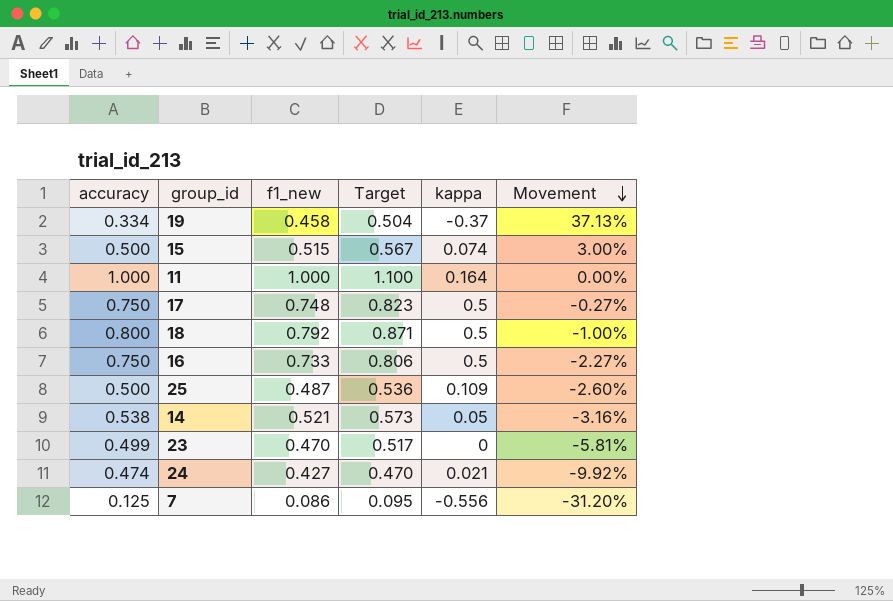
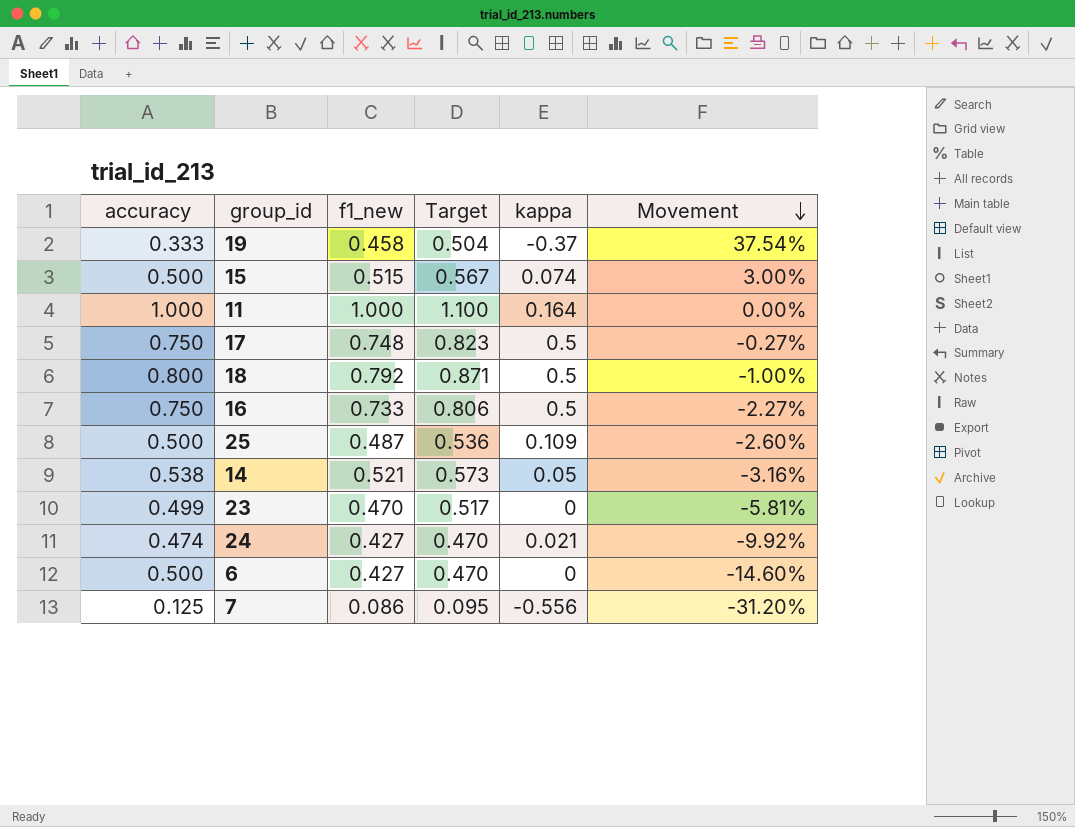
19 | accuracy: 0.334 -> 0.333
19 | Movement: 37.13% -> 37.54%
row 6: none -> 0.500 | 0.427 | 0.470 | 0 | -14.60%

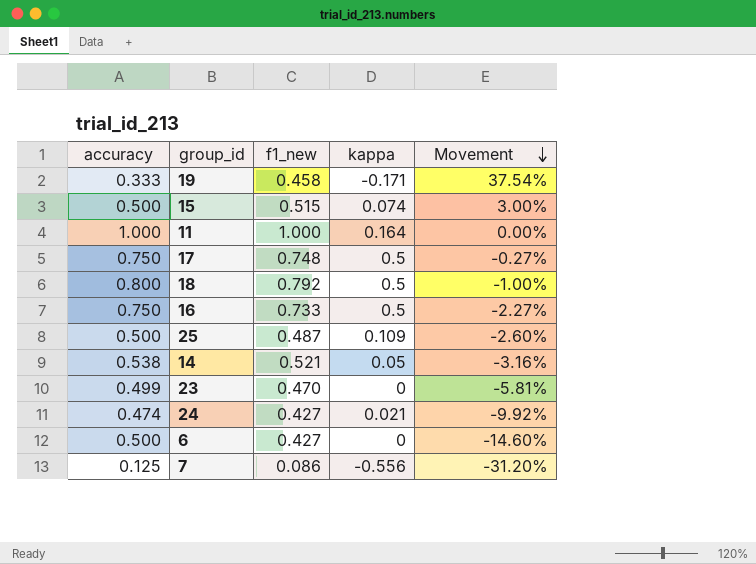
column Target | formula: [f1_new] * 1.1 -> none
19 | kappa: -0.37 -> -0.171

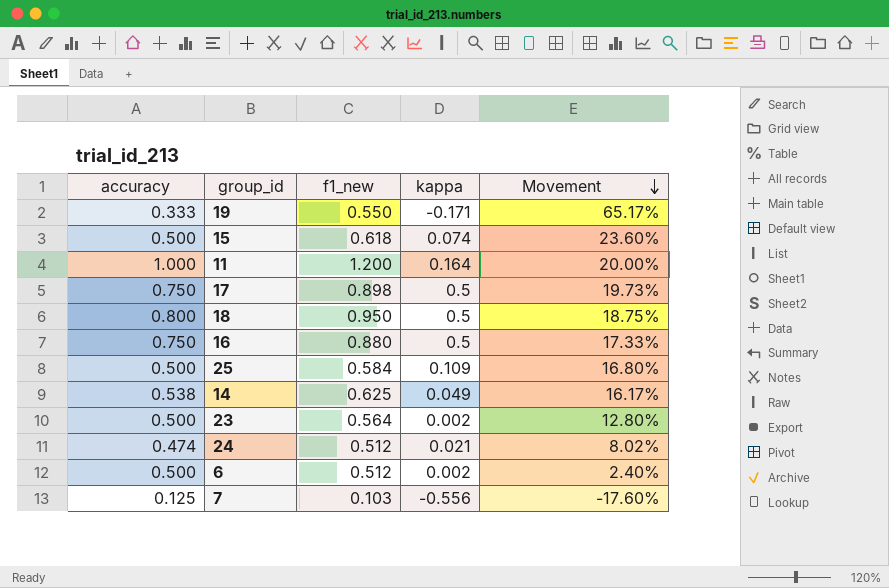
19 | f1_new: 0.458 -> 0.550
19 | Movement: 37.54% -> 65.17%
15 | f1_new: 0.515 -> 0.618
15 | Movement: 3.00% -> 23.60%
11 | f1_new: 1.000 -> 1.200
11 | Movement: 0.00% -> 20.00%
17 | f1_new: 0.748 -> 0.898
17 | Movement: -0.27% -> 19.73%
18 | f1_new: 0.792 -> 0.950
18 | Movement: -1.00% -> 18.75%
16 | f1_new: 0.733 -> 0.880
16 | Movement: -2.27% -> 17.33%
25 | f1_new: 0.487 -> 0.584
25 | Movement: -2.60% -> 16.80%
14 | f1_new: 0.521 -> 0.625
14 | kappa: 0.05 -> 0.049
14 | Movement: -3.16% -> 16.17%
23 | accuracy: 0.499 -> 0.500
23 | f1_new: 0.470 -> 0.564
23 | kappa: 0 -> 0.002
23 | Movement: -5.81% -> 12.80%
24 | f1_new: 0.427 -> 0.512
24 | Movement: -9.92% -> 8.02%
6 | f1_new: 0.427 -> 0.512
6 | kappa: 0 -> 0.002
6 | Movement: -14.60% -> 2.40%
7 | f1_new: 0.086 -> 0.103
7 | Movement: -31.20% -> -17.60%

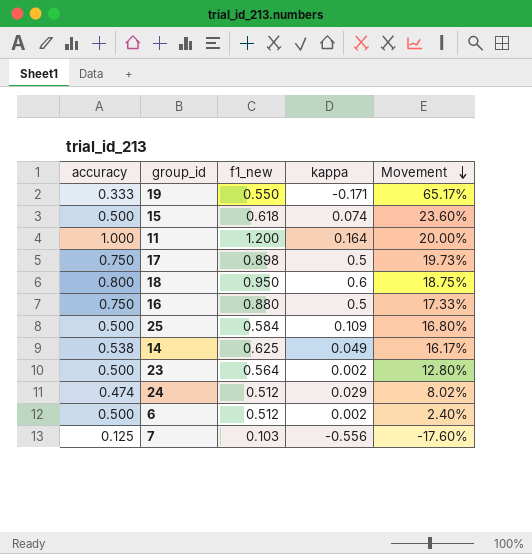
18 | kappa: 0.5 -> 0.6
24 | kappa: 0.021 -> 0.029

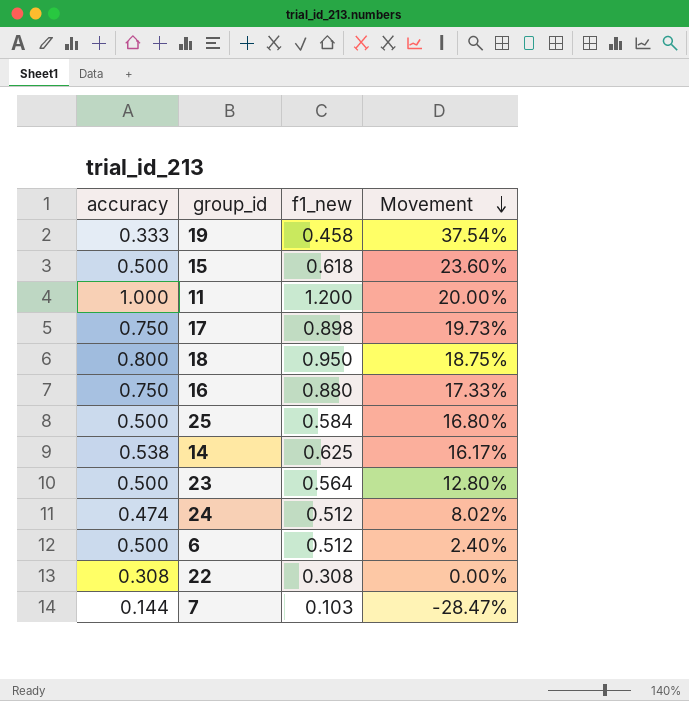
column kappa | position: 4 -> none
19 | f1_new: 0.550 -> 0.458
19 | Movement: 65.17% -> 37.54%
row 22: none -> 0.308 | 0.308 | 0.00%
7 | accuracy: 0.125 -> 0.144
7 | Movement: -17.60% -> -28.47%

